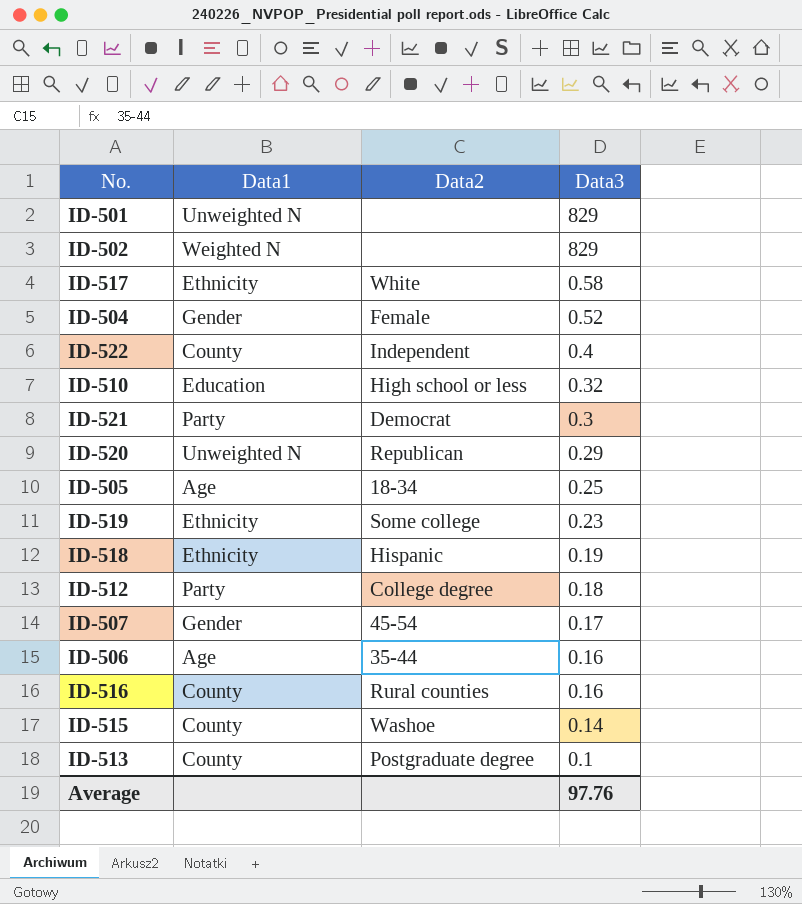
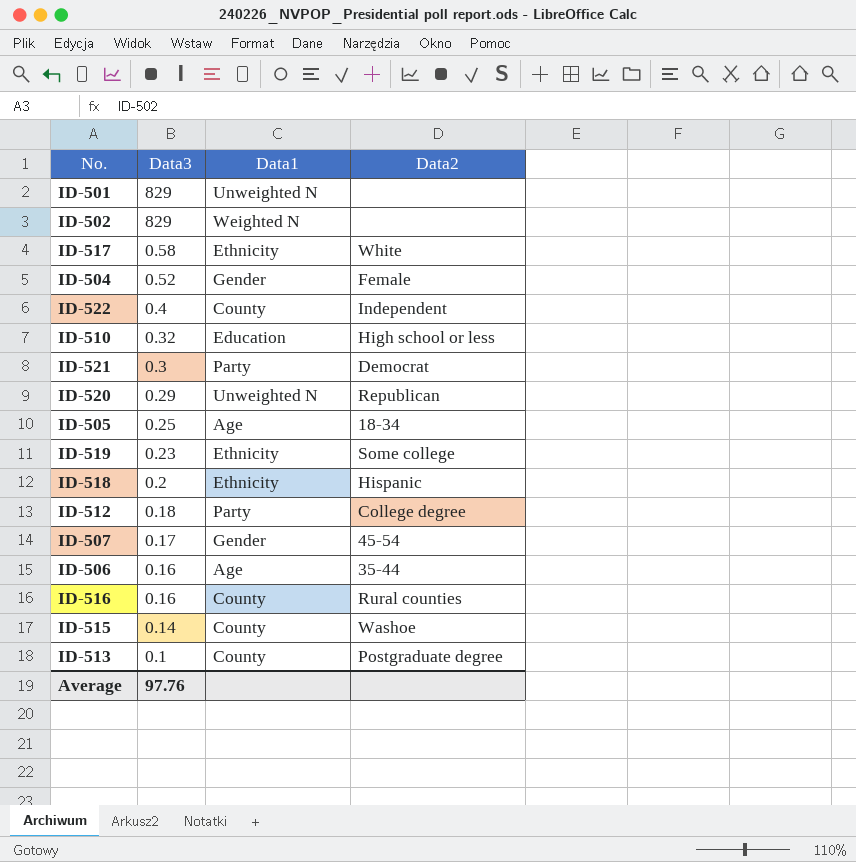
column Data3 | position: 4 -> 2
ID-518 | Data3: 0.19 -> 0.2

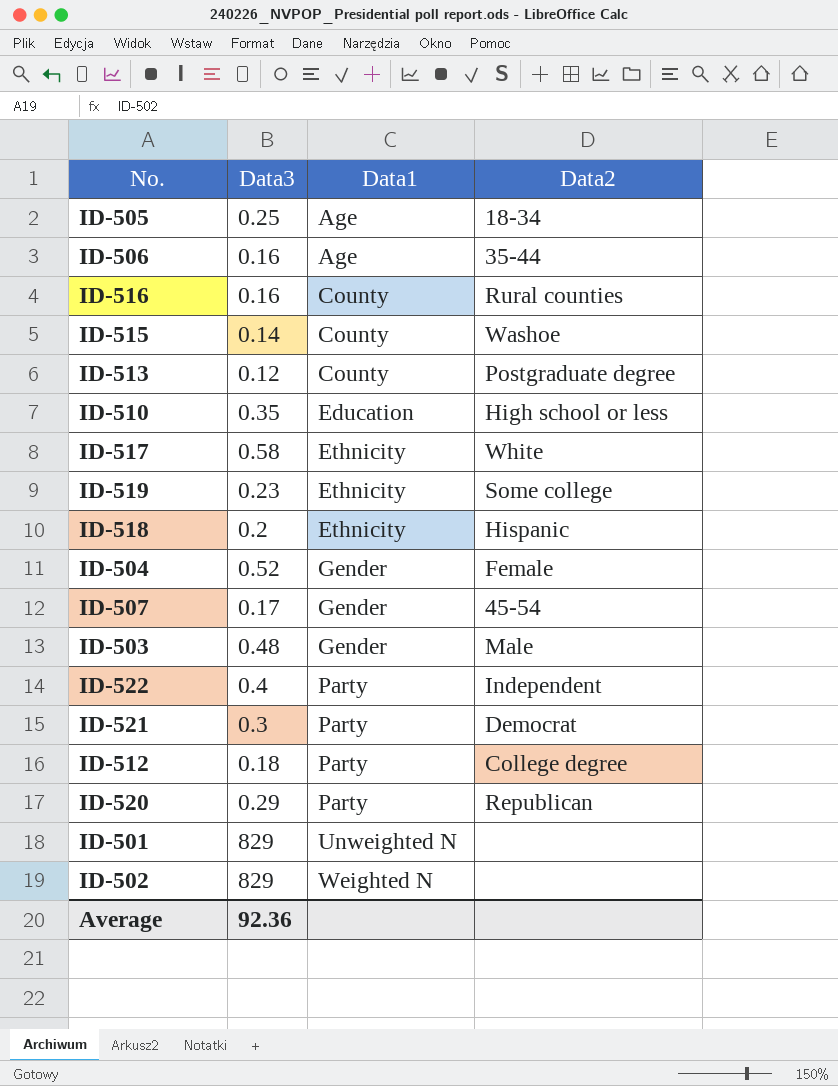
row order: Data3 descending -> Data1 ascending
ID-513 | Data3: 0.1 -> 0.12
ID-510 | Data3: 0.32 -> 0.35
row ID-503: none -> 0.48 | Gender | Male
ID-522 | Data1: County -> Party
ID-520 | Data1: Unweighted N -> Party
Average | Data3: 97.76 -> 92.36

